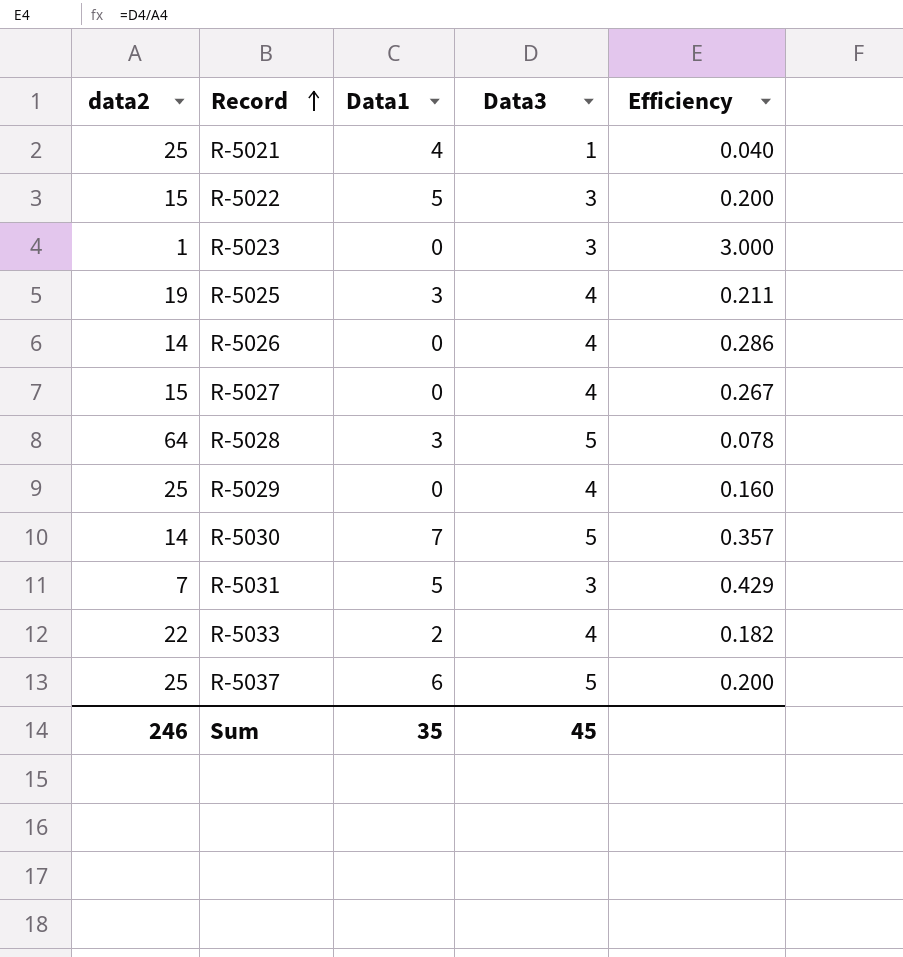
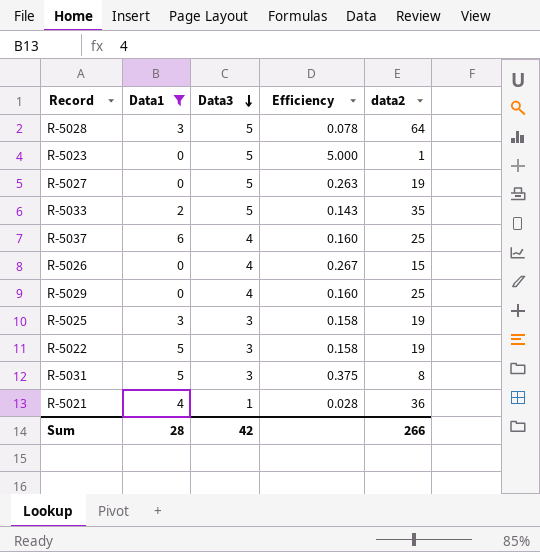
filter: none -> Data1 != 7
row order: Record ascending -> Data3 descending
column data2 | position: 1 -> 5
R-5023 | Data3: 3 -> 5
R-5023 | Efficiency: 3.000 -> 5.000
R-5027 | Data3: 4 -> 5
R-5027 | Efficiency: 0.267 -> 0.263
R-5027 | data2: 15 -> 19
R-5033 | Data3: 4 -> 5
R-5033 | Efficiency: 0.182 -> 0.143
R-5033 | data2: 22 -> 35
R-5037 | Data3: 5 -> 4
R-5037 | Efficiency: 0.200 -> 0.160
R-5026 | Efficiency: 0.286 -> 0.267
R-5026 | data2: 14 -> 15
R-5025 | Data3: 4 -> 3
R-5025 | Efficiency: 0.211 -> 0.158
R-5022 | Efficiency: 0.200 -> 0.158
R-5022 | data2: 15 -> 19
R-5031 | Efficiency: 0.429 -> 0.375
R-5031 | data2: 7 -> 8
R-5021 | Efficiency: 0.040 -> 0.028
R-5021 | data2: 25 -> 36
Sum | Data1: 35 -> 28
Sum | Data3: 45 -> 42
Sum | data2: 246 -> 266

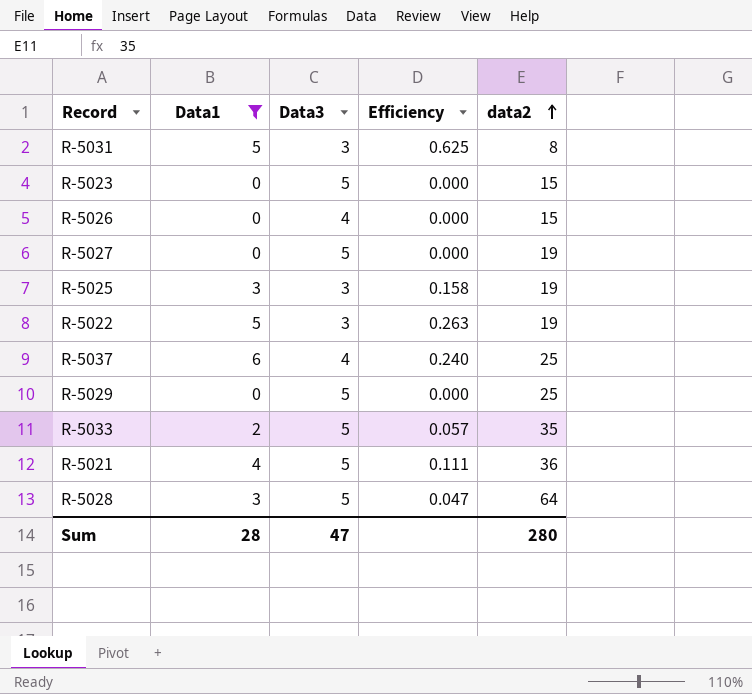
row order: Data3 descending -> data2 ascending
column Efficiency | formula: [Data3] / [data2] -> [Data1] / [data2]
R-5023 | data2: 1 -> 15
R-5029 | Data3: 4 -> 5
R-5021 | Data3: 1 -> 5
Sum | Data3: 42 -> 47
Sum | data2: 266 -> 280

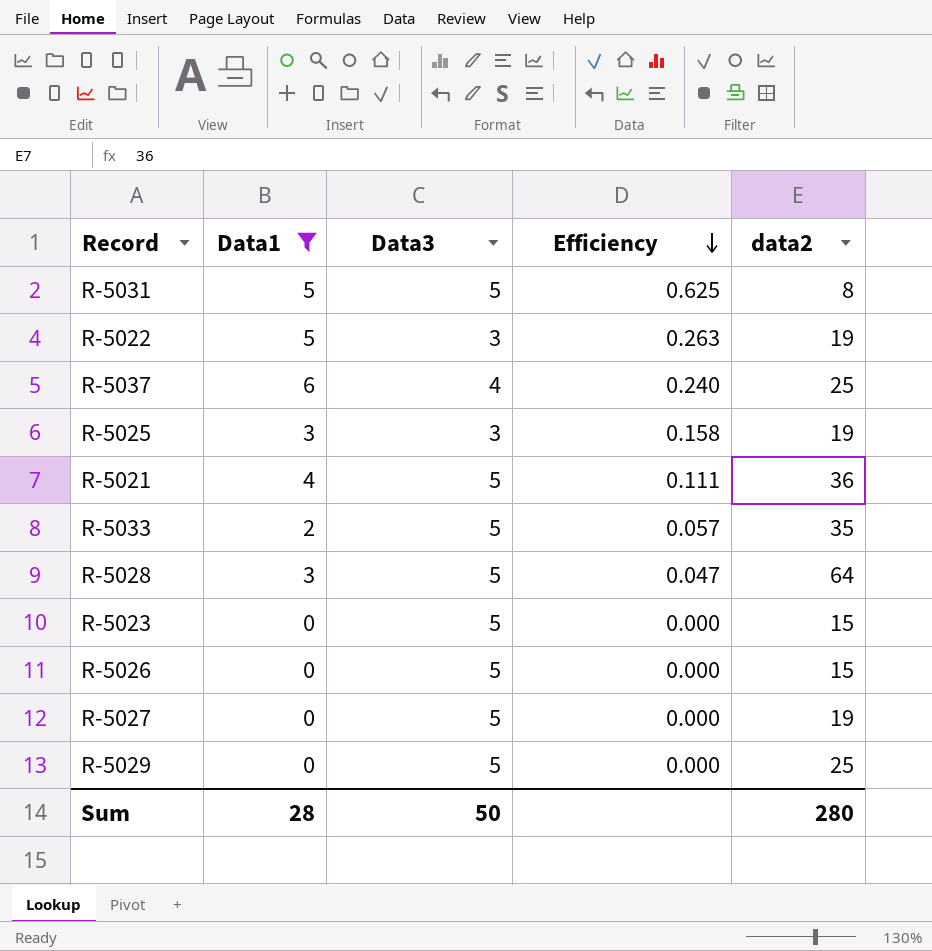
row order: data2 ascending -> Efficiency descending
R-5031 | Data3: 3 -> 5
R-5026 | Data3: 4 -> 5
Sum | Data3: 47 -> 50

